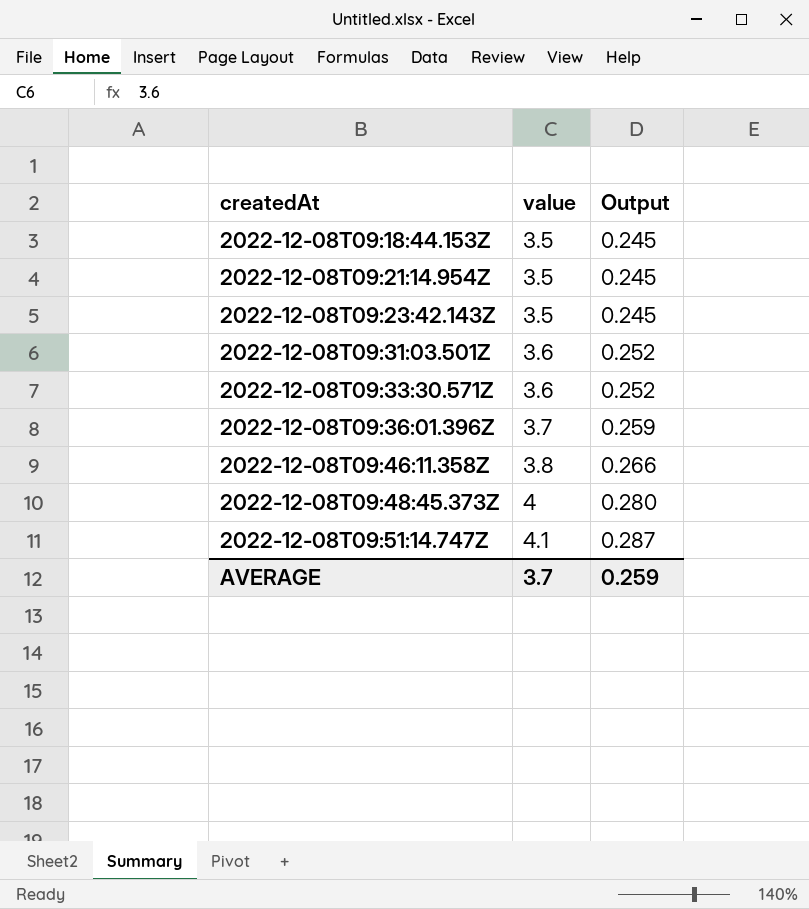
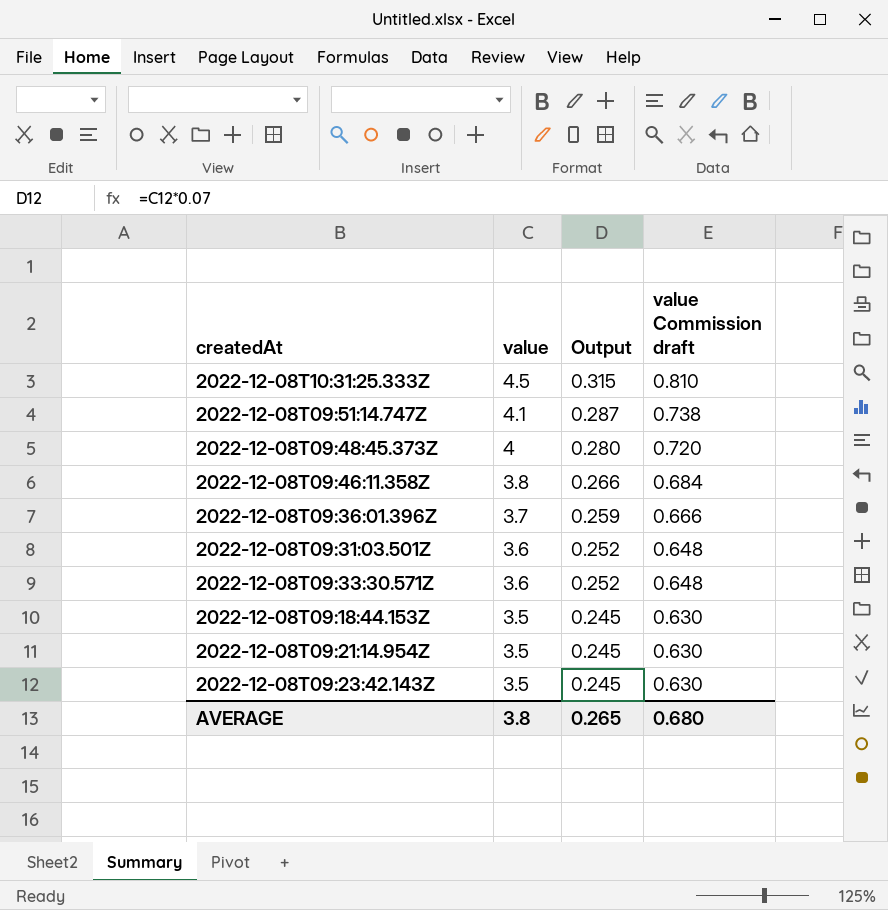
row order: createdAt ascending -> value descending
column value Commission draft | formula: none -> [value] * 0.18
row 2022-12-08T10:31:25.333Z: none -> 4.5 | 0.315 | 0.810
AVERAGE | value: 3.7 -> 3.8
AVERAGE | Output: 0.259 -> 0.265

